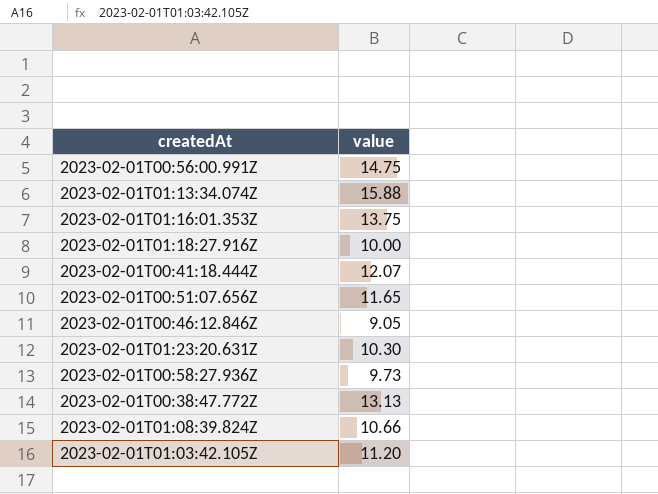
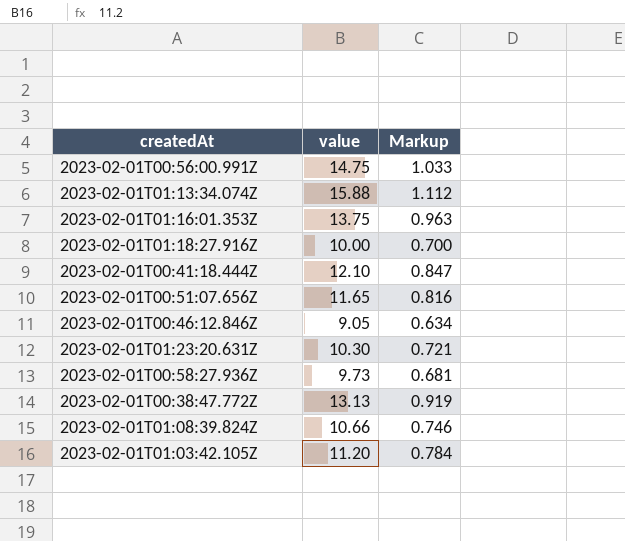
column Markup | formula: none -> [value] * 0.07
2023-02-01T00:41:18.444Z | value: 12.07 -> 12.10

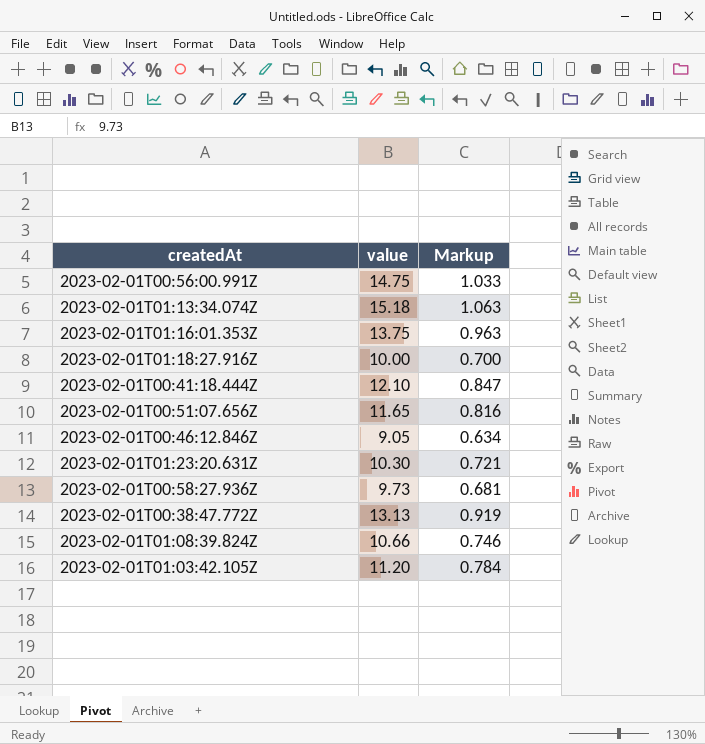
2023-02-01T01:13:34.074Z | value: 15.88 -> 15.18
2023-02-01T01:13:34.074Z | Markup: 1.112 -> 1.063

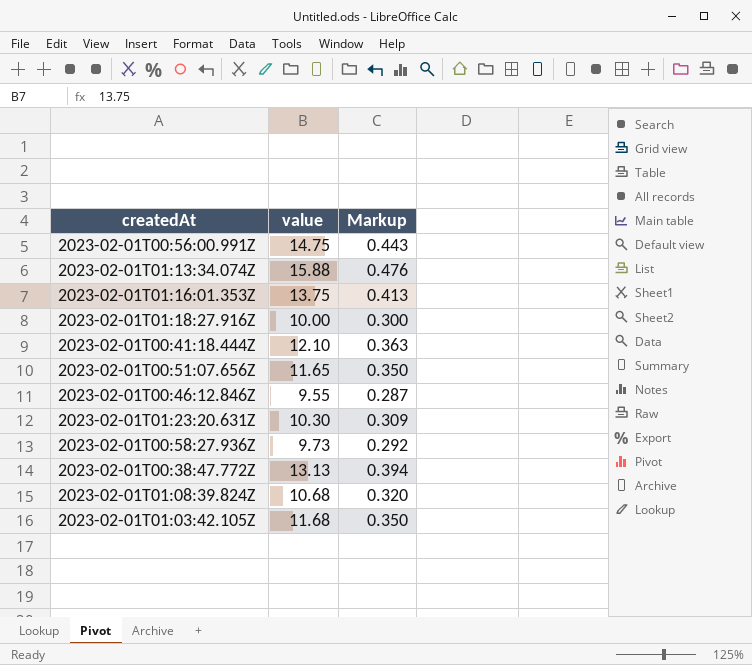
column Markup | formula: [value] * 0.07 -> [value] * 0.03
2023-02-01T01:13:34.074Z | value: 15.18 -> 15.88
2023-02-01T00:46:12.846Z | value: 9.05 -> 9.55
2023-02-01T01:08:39.824Z | value: 10.66 -> 10.68
2023-02-01T01:03:42.105Z | value: 11.20 -> 11.68

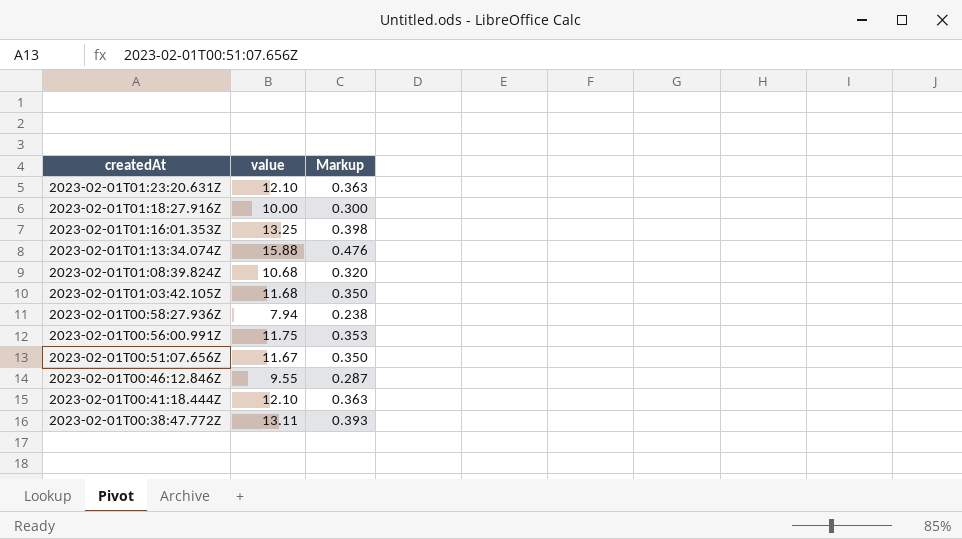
row order: none -> createdAt descending
2023-02-01T01:23:20.631Z | value: 10.30 -> 12.10
2023-02-01T01:23:20.631Z | Markup: 0.309 -> 0.363
2023-02-01T01:16:01.353Z | value: 13.75 -> 13.25
2023-02-01T01:16:01.353Z | Markup: 0.413 -> 0.398
2023-02-01T00:58:27.936Z | value: 9.73 -> 7.94
2023-02-01T00:58:27.936Z | Markup: 0.292 -> 0.238
2023-02-01T00:56:00.991Z | value: 14.75 -> 11.75
2023-02-01T00:56:00.991Z | Markup: 0.443 -> 0.353
2023-02-01T00:51:07.656Z | value: 11.65 -> 11.67
2023-02-01T00:38:47.772Z | value: 13.13 -> 13.11
2023-02-01T00:38:47.772Z | Markup: 0.394 -> 0.393

